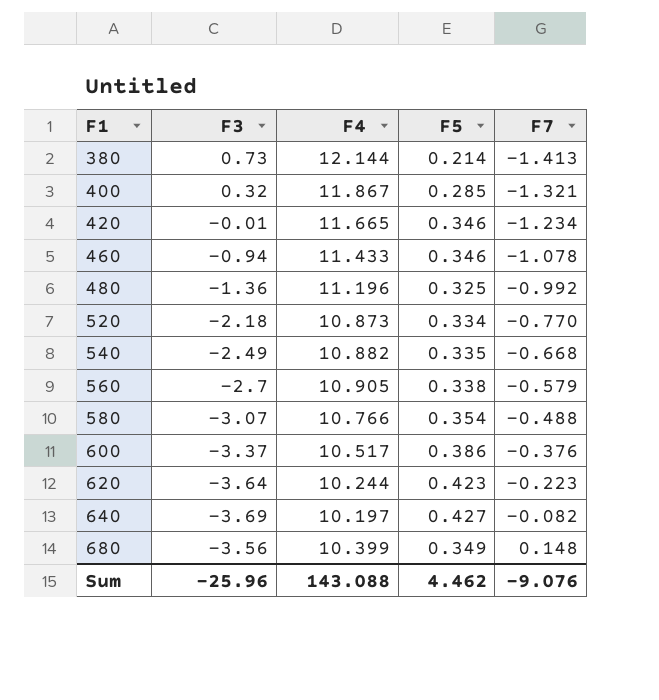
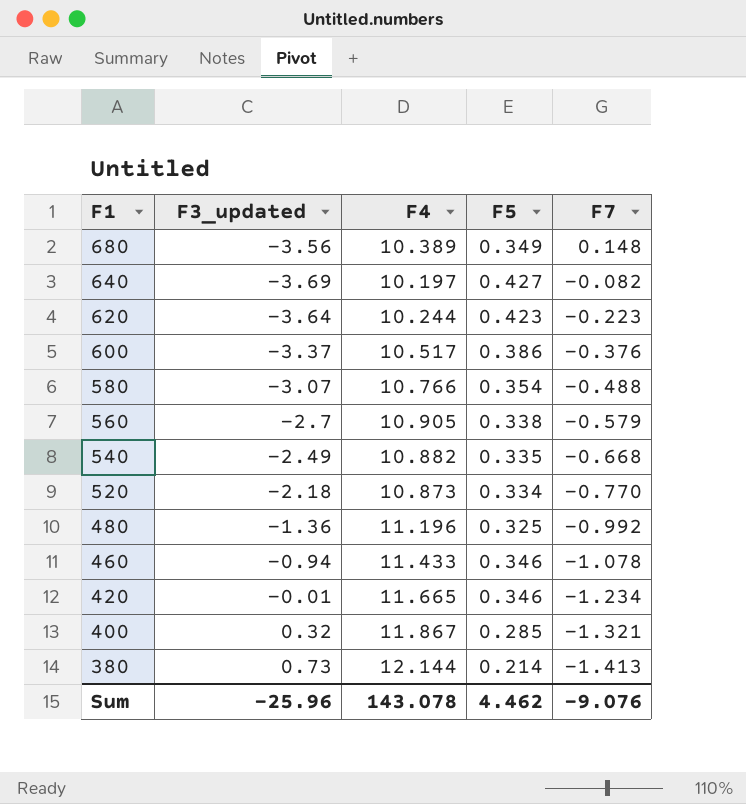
row order: F1 ascending -> F1 descending
column name: F3 -> F3_updated
680 | F4: 10.399 -> 10.389
Sum | F4: 143.088 -> 143.078

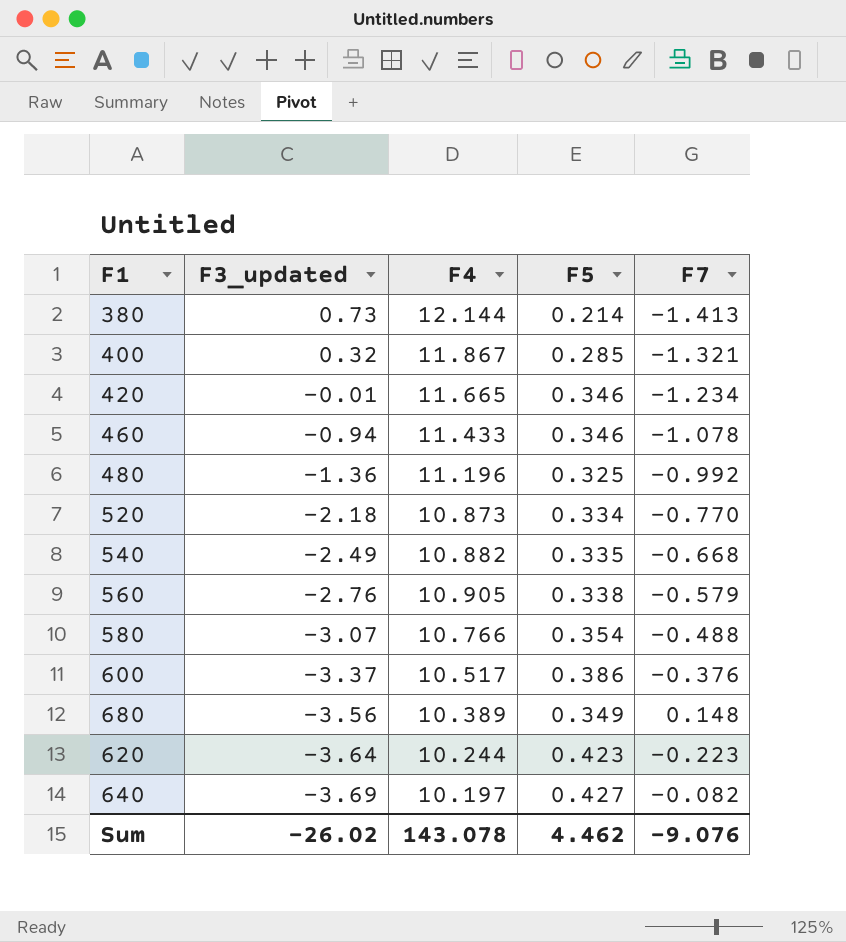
row order: F1 descending -> F3_updated descending
560 | F3_updated: -2.7 -> -2.76
Sum | F3_updated: -25.96 -> -26.02

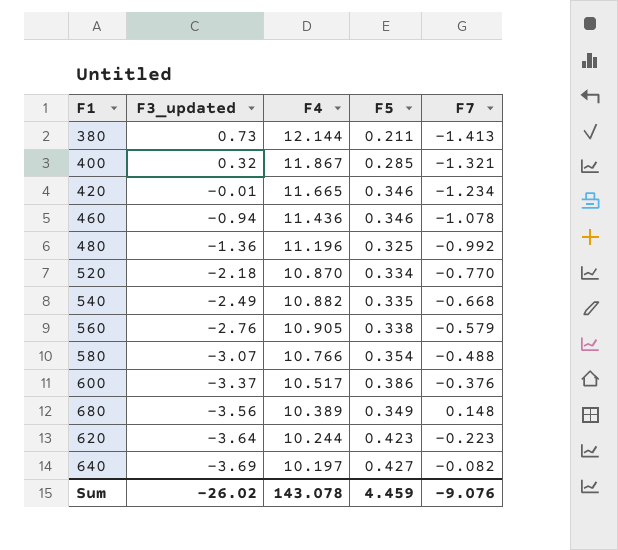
380 | F5: 0.214 -> 0.211
460 | F4: 11.433 -> 11.436
520 | F4: 10.873 -> 10.870
Sum | F5: 4.462 -> 4.459

